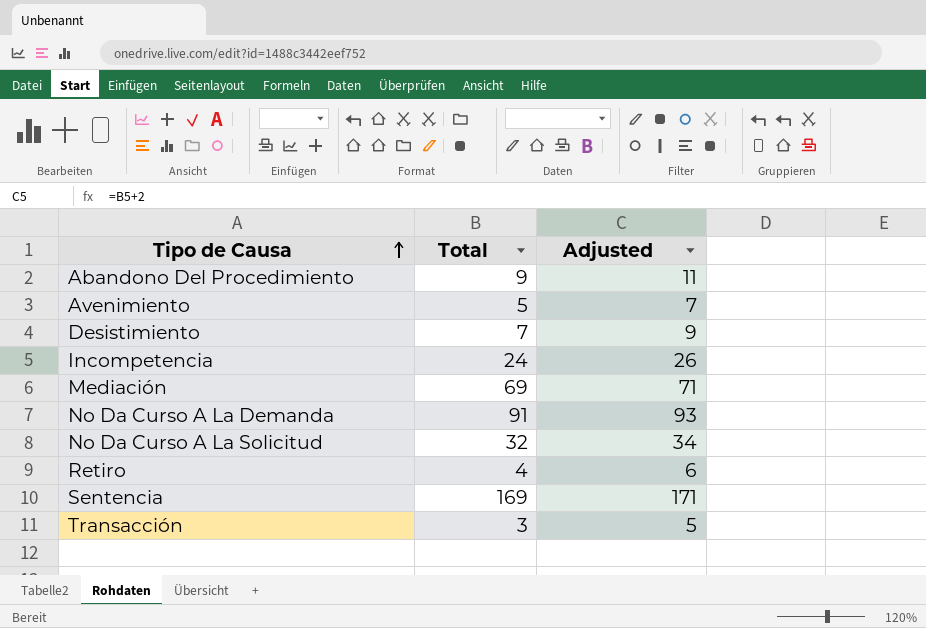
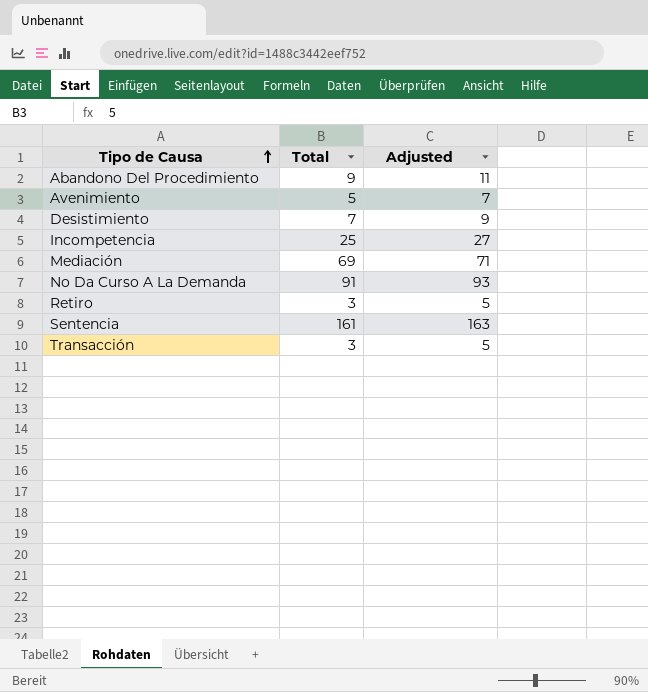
row No Da Curso A La Solicitud: 32 | 34 -> none
Incompetencia | Total: 24 -> 25
Incompetencia | Adjusted: 26 -> 27
Retiro | Total: 4 -> 3
Retiro | Adjusted: 6 -> 5
Sentencia | Total: 169 -> 161
Sentencia | Adjusted: 171 -> 163

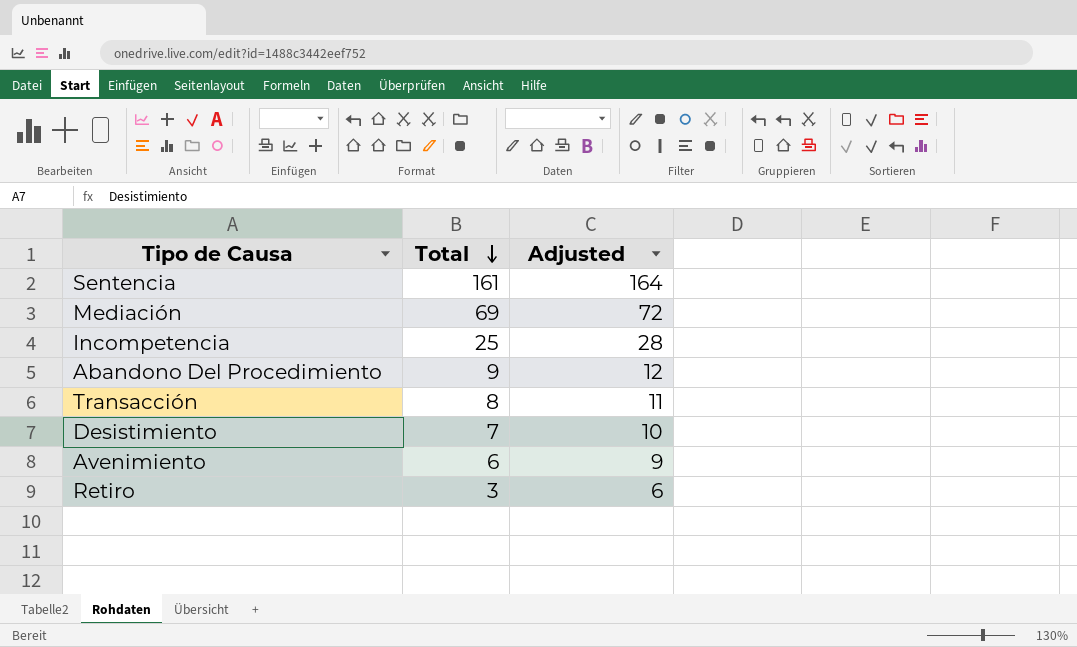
row order: Tipo de Causa ascending -> Total descending
column Adjusted | formula: [Total] + 2 -> [Total] + 3
row No Da Curso A La Demanda: 91 | 93 -> none
Transacción | Total: 3 -> 8
Avenimiento | Total: 5 -> 6

